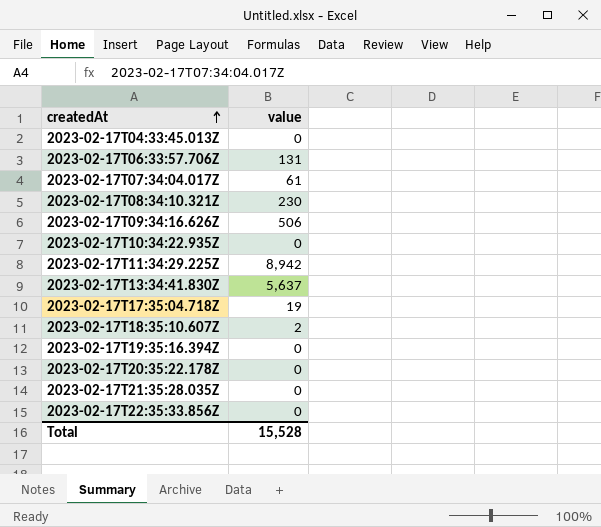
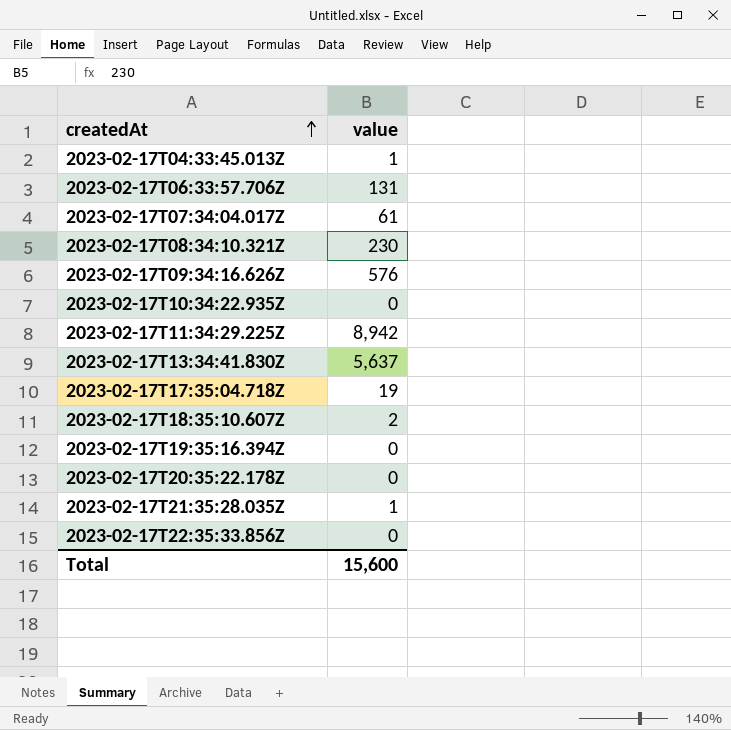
2023-02-17T04:33:45.013Z | value: 0 -> 1
2023-02-17T09:34:16.626Z | value: 506 -> 576
2023-02-17T21:35:28.035Z | value: 0 -> 1
Total | value: 15,528 -> 15,600

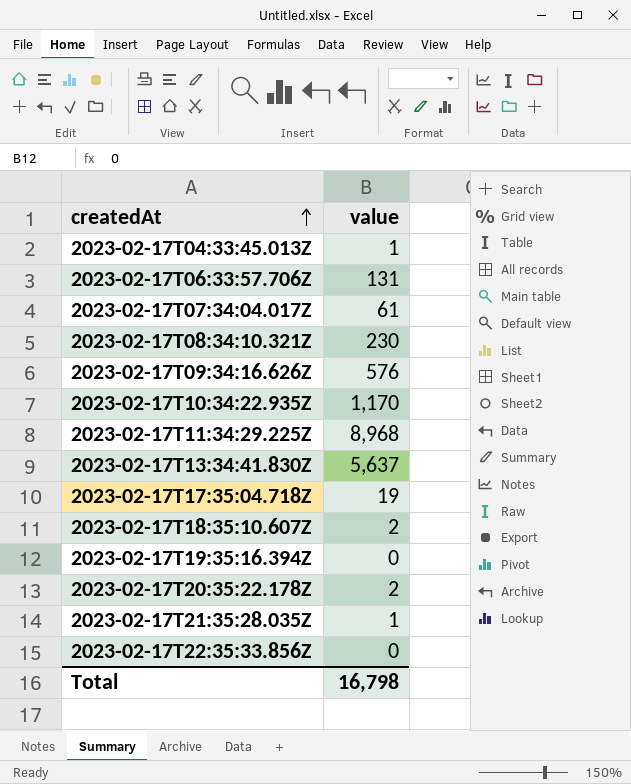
2023-02-17T10:34:22.935Z | value: 0 -> 1,170
2023-02-17T11:34:29.225Z | value: 8,942 -> 8,968
2023-02-17T20:35:22.178Z | value: 0 -> 2
Total | value: 15,600 -> 16,798

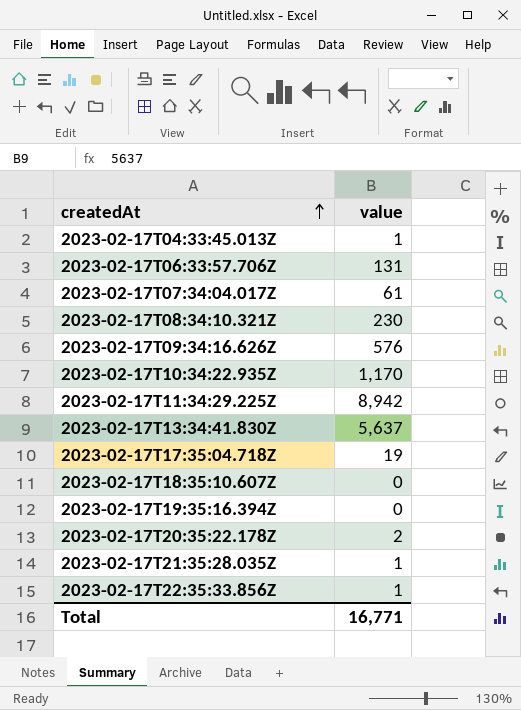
2023-02-17T11:34:29.225Z | value: 8,968 -> 8,942
2023-02-17T18:35:10.607Z | value: 2 -> 0
2023-02-17T22:35:33.856Z | value: 0 -> 1
Total | value: 16,798 -> 16,771

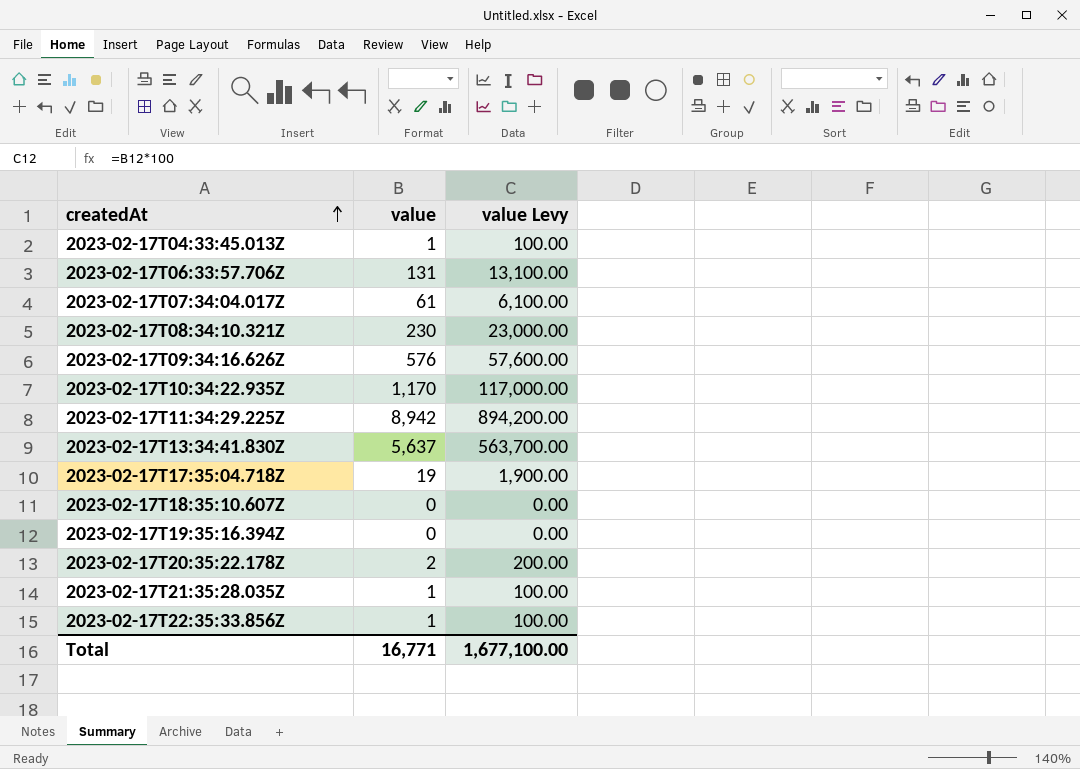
column value Levy | formula: none -> [value] * 100

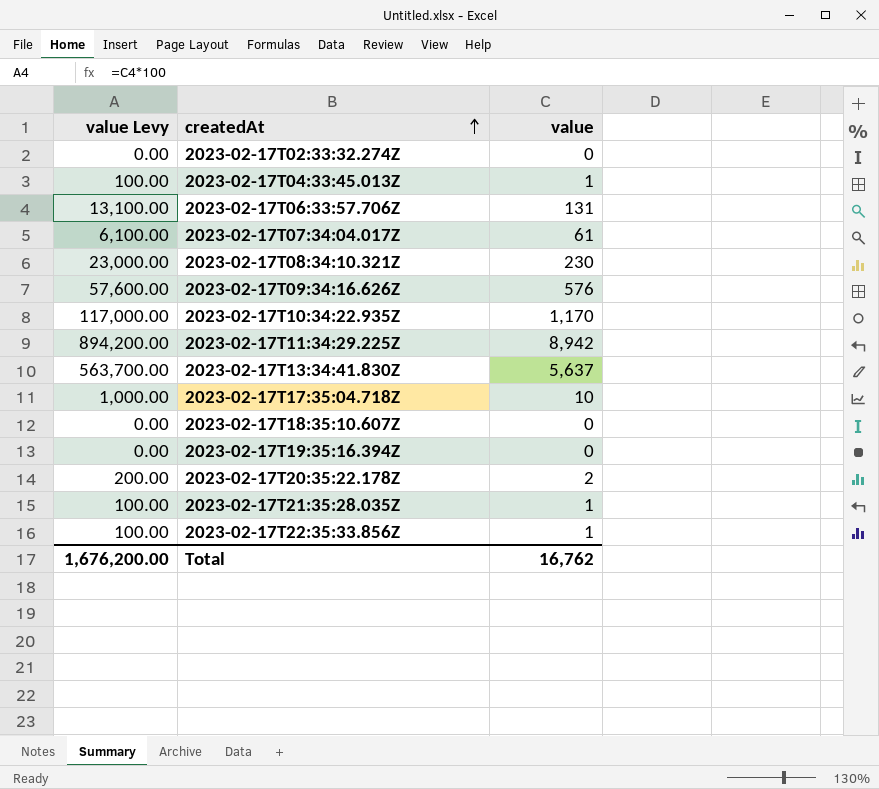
column value Levy | position: 3 -> 1
row 2023-02-17T02:33:32.274Z: none -> 0.00 | 0
2023-02-17T17:35:04.718Z | value Levy: 1,900.00 -> 1,000.00
2023-02-17T17:35:04.718Z | value: 19 -> 10
Total | value Levy: 1,677,100.00 -> 1,676,200.00
Total | value: 16,771 -> 16,762

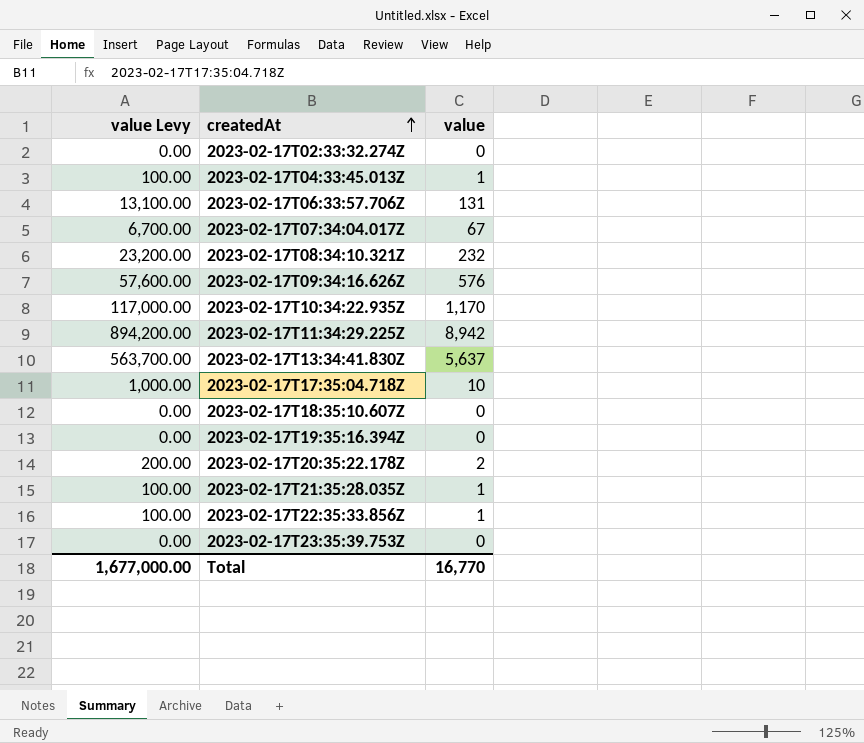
2023-02-17T07:34:04.017Z | value Levy: 6,100.00 -> 6,700.00
2023-02-17T07:34:04.017Z | value: 61 -> 67
2023-02-17T08:34:10.321Z | value Levy: 23,000.00 -> 23,200.00
2023-02-17T08:34:10.321Z | value: 230 -> 232
row 2023-02-17T23:35:39.753Z: none -> 0.00 | 0
Total | value Levy: 1,676,200.00 -> 1,677,000.00
Total | value: 16,762 -> 16,770

